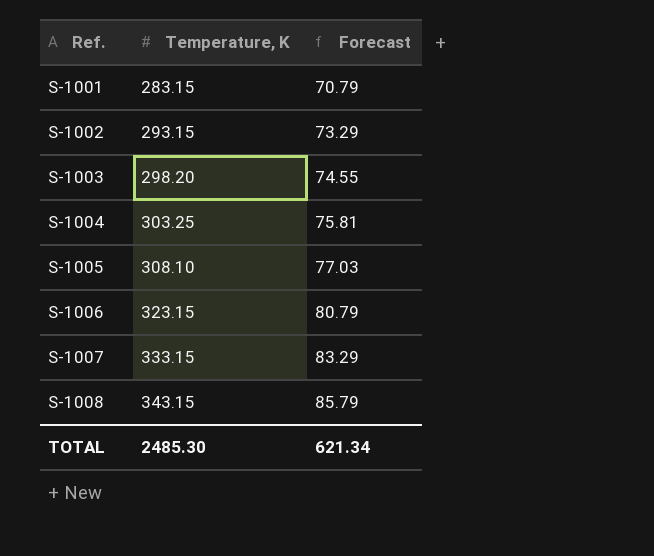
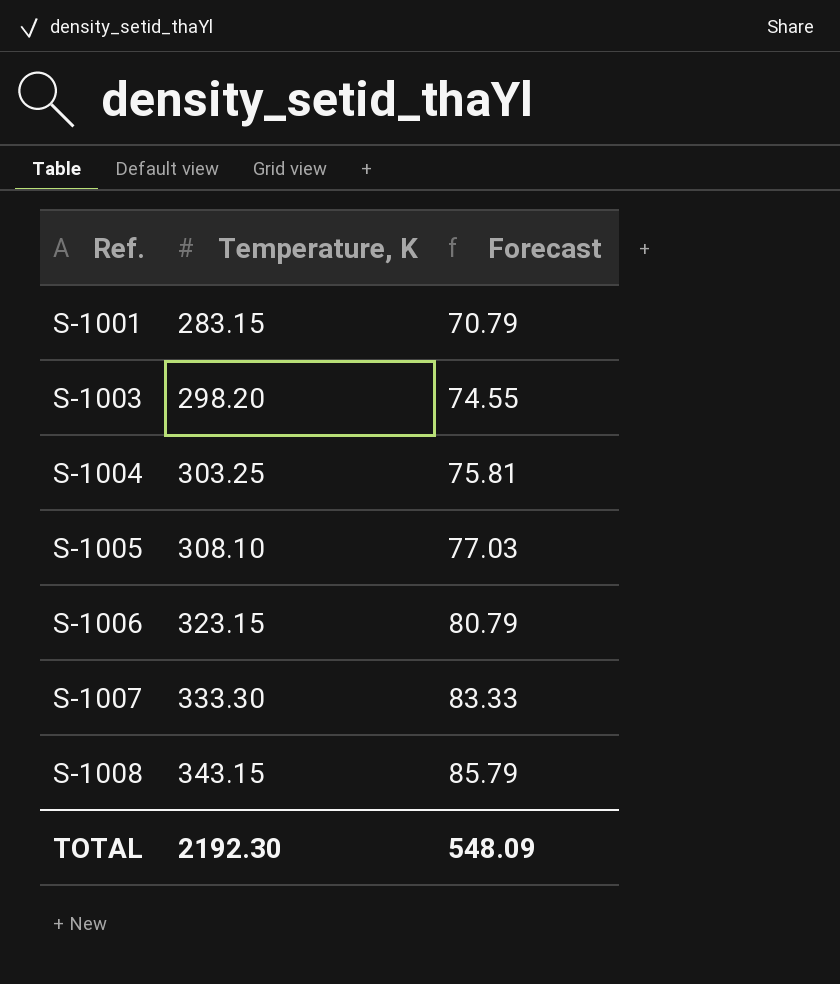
row S-1002: 293.15 | 73.29 -> none
S-1007 | Temperature, K: 333.15 -> 333.30
S-1007 | Forecast: 83.29 -> 83.33
TOTAL | Temperature, K: 2485.30 -> 2192.30
TOTAL | Forecast: 621.34 -> 548.09

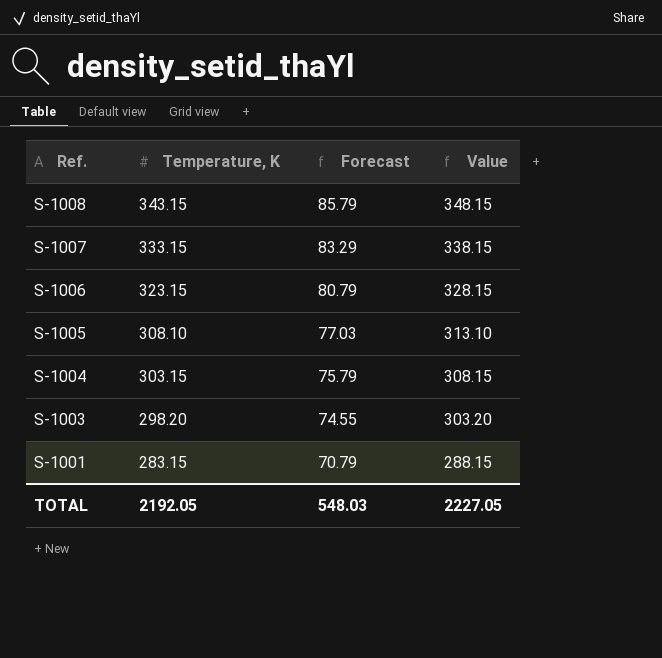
row order: Ref. ascending -> Ref. descending
column Value | formula: none -> [Temperature, K] + 5
S-1007 | Temperature, K: 333.30 -> 333.15
S-1007 | Forecast: 83.33 -> 83.29
S-1004 | Temperature, K: 303.25 -> 303.15
S-1004 | Forecast: 75.81 -> 75.79
TOTAL | Temperature, K: 2192.30 -> 2192.05
TOTAL | Forecast: 548.09 -> 548.03

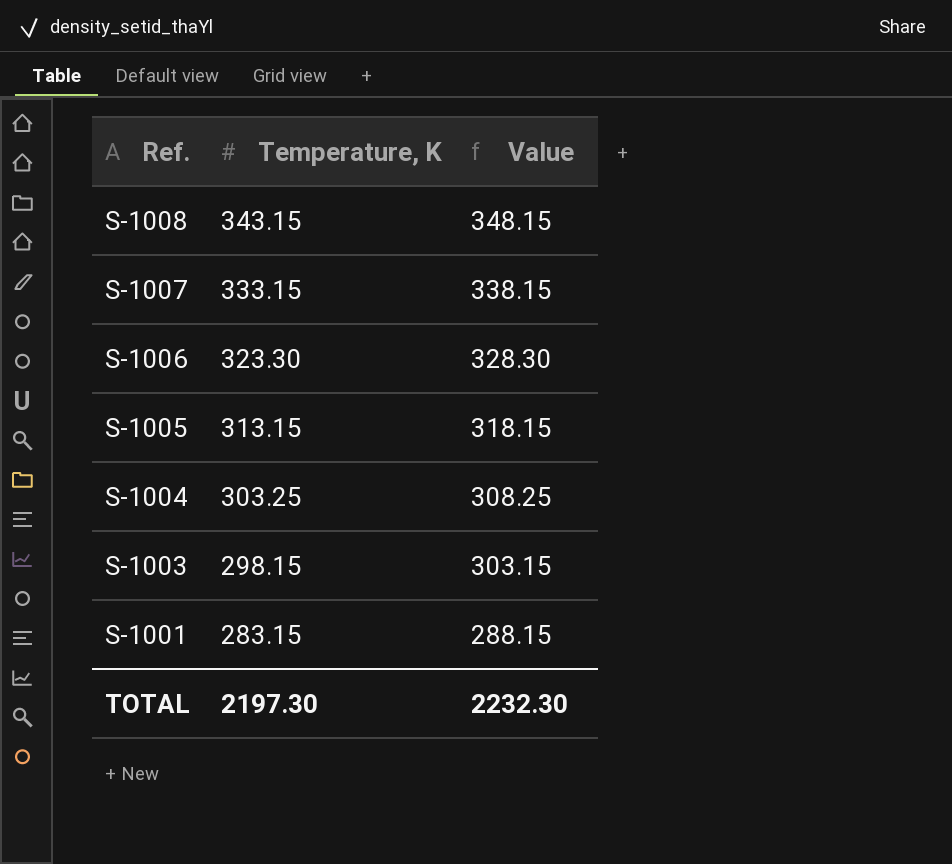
column Forecast | formula: [Temperature, K] * 0.25 -> none
S-1006 | Temperature, K: 323.15 -> 323.30
S-1006 | Value: 328.15 -> 328.30
S-1005 | Temperature, K: 308.10 -> 313.15
S-1005 | Value: 313.10 -> 318.15
S-1004 | Temperature, K: 303.15 -> 303.25
S-1004 | Value: 308.15 -> 308.25
S-1003 | Temperature, K: 298.20 -> 298.15
S-1003 | Value: 303.20 -> 303.15
TOTAL | Temperature, K: 2192.05 -> 2197.30
TOTAL | Value: 2227.05 -> 2232.30

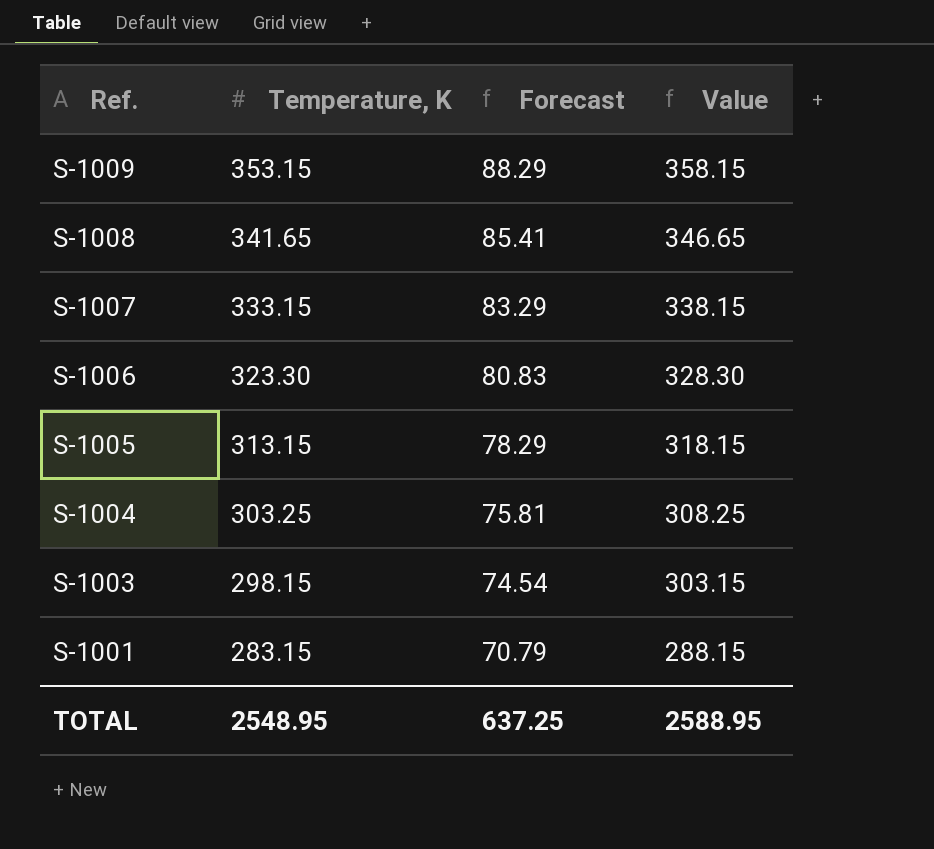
column Forecast | formula: none -> [Temperature, K] * 0.25
row S-1009: none -> 353.15 | 88.29 | 358.15
S-1008 | Temperature, K: 343.15 -> 341.65
S-1008 | Value: 348.15 -> 346.65
TOTAL | Temperature, K: 2197.30 -> 2548.95
TOTAL | Value: 2232.30 -> 2588.95

